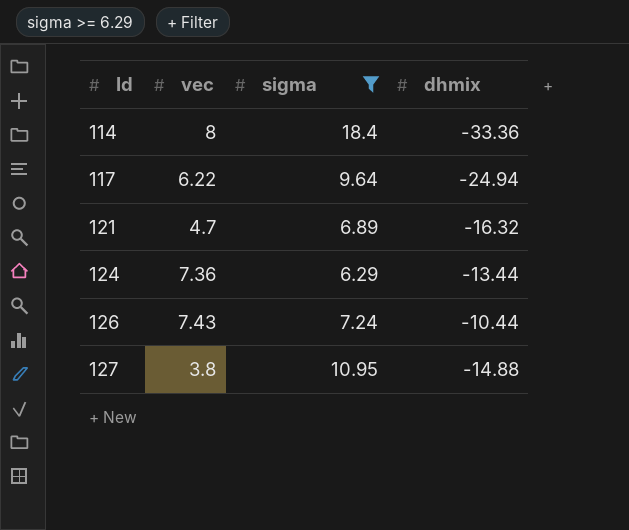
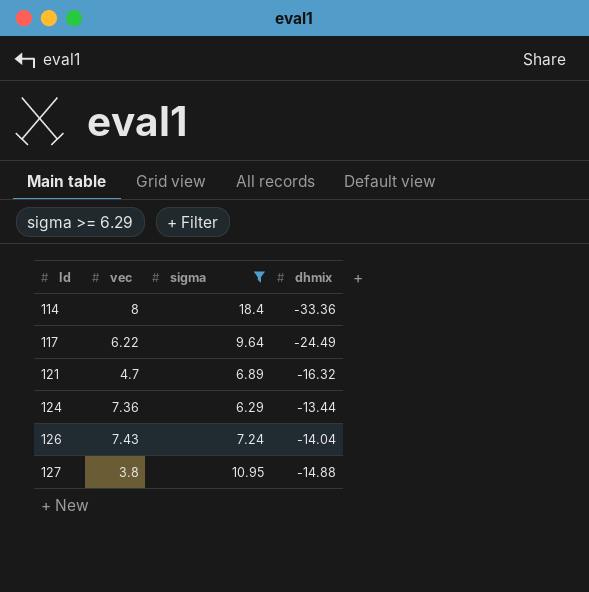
117 | dhmix: -24.94 -> -24.49
126 | dhmix: -10.44 -> -14.04

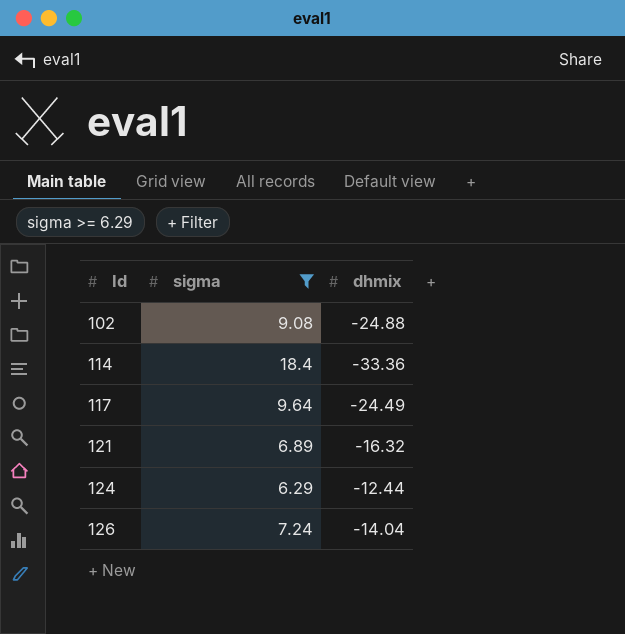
column vec | position: 2 -> none
row 127: 3.8 | 10.95 | -14.88 -> none
row 102: none -> 9.08 | -24.88
124 | dhmix: -13.44 -> -12.44

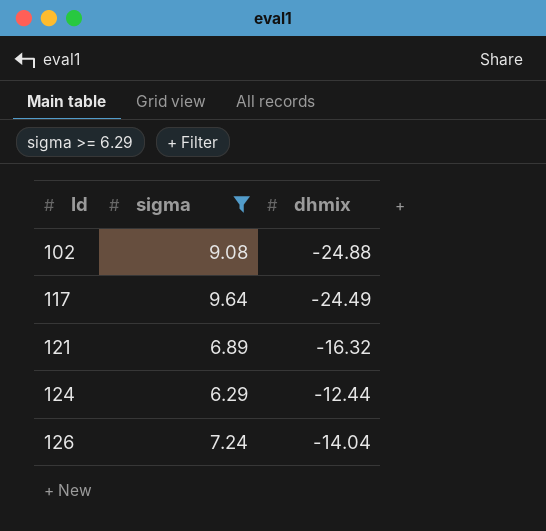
row 114: 18.4 | -33.36 -> none

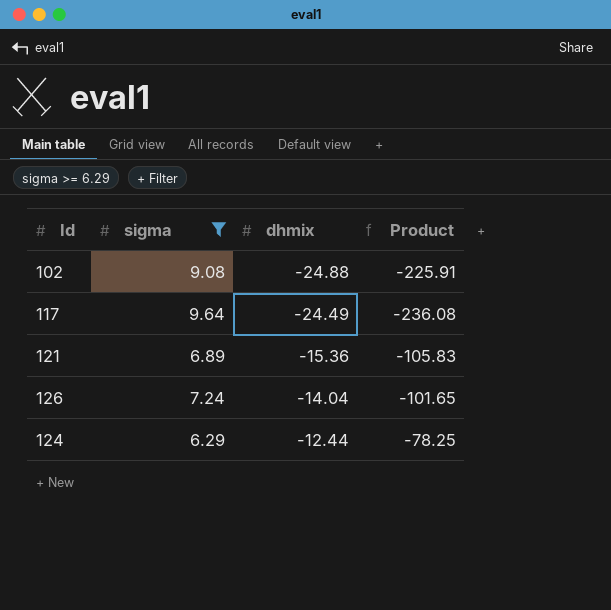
row order: Id ascending -> dhmix ascending
column Product | formula: none -> [sigma] * [dhmix]
121 | dhmix: -16.32 -> -15.36

